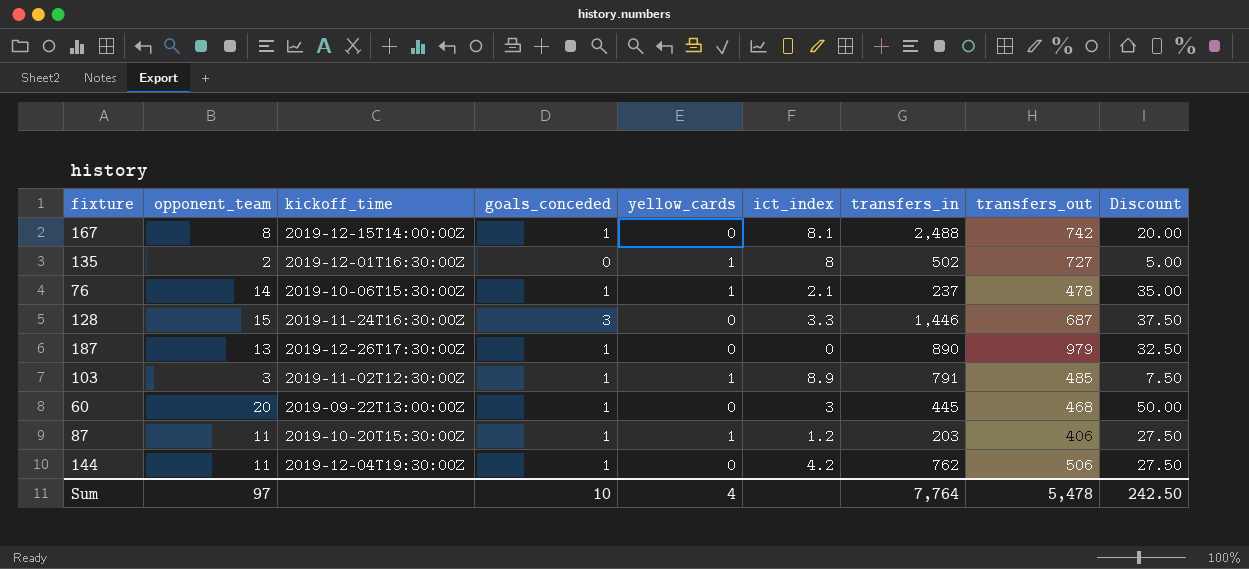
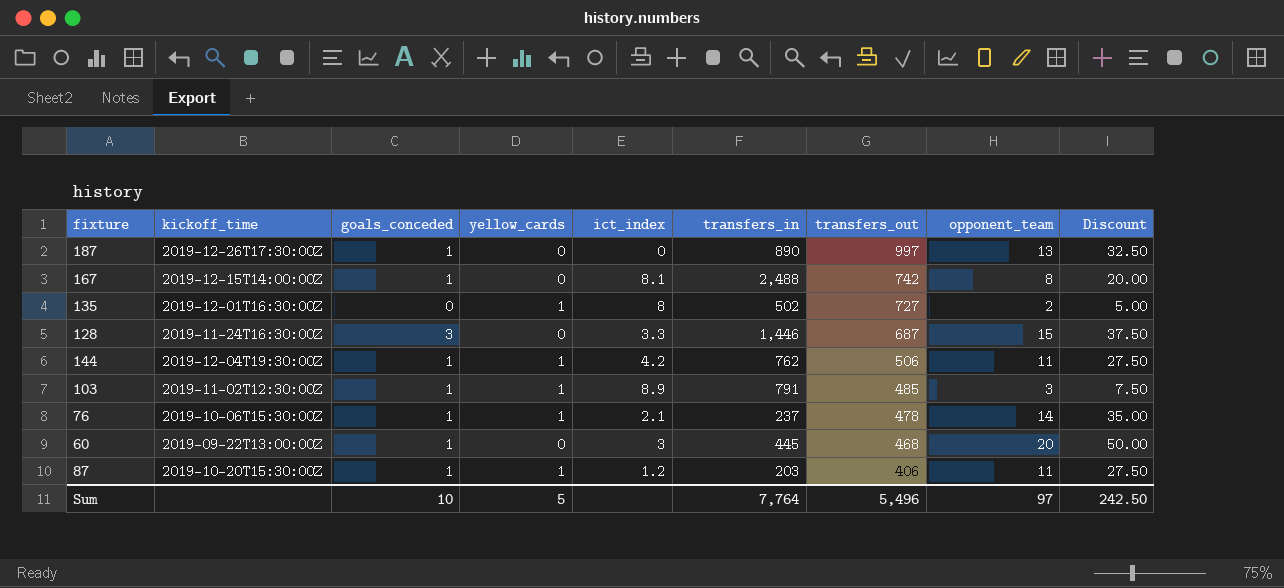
row order: none -> transfers_out descending
column opponent_team | position: 2 -> 8
187 | transfers_out: 979 -> 997
144 | yellow_cards: 0 -> 1
Sum | yellow_cards: 4 -> 5
Sum | transfers_out: 5,478 -> 5,496

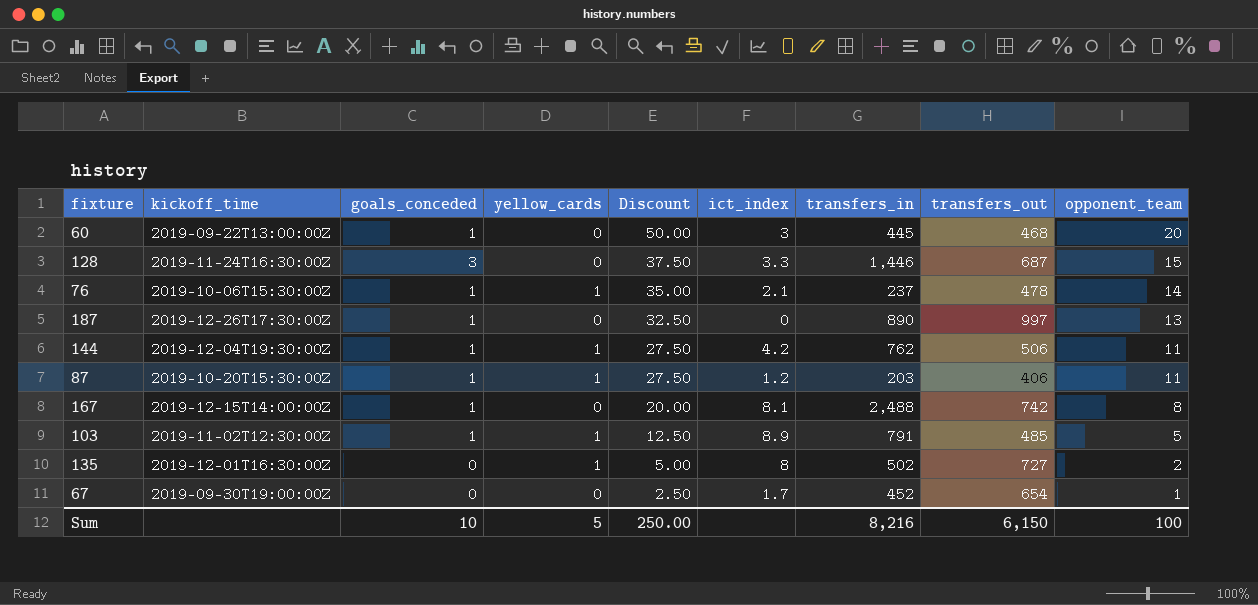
row order: transfers_out descending -> Discount descending
column Discount | position: 9 -> 5
103 | Discount: 7.50 -> 12.50
103 | opponent_team: 3 -> 5
row 67: none -> 2019-09-30T19:00:00Z | 0 | 0 | 2.50 | 1.7 | 452 | 654 | 1
Sum | Discount: 242.50 -> 250.00
Sum | transfers_in: 7,764 -> 8,216
Sum | transfers_out: 5,496 -> 6,150
Sum | opponent_team: 97 -> 100

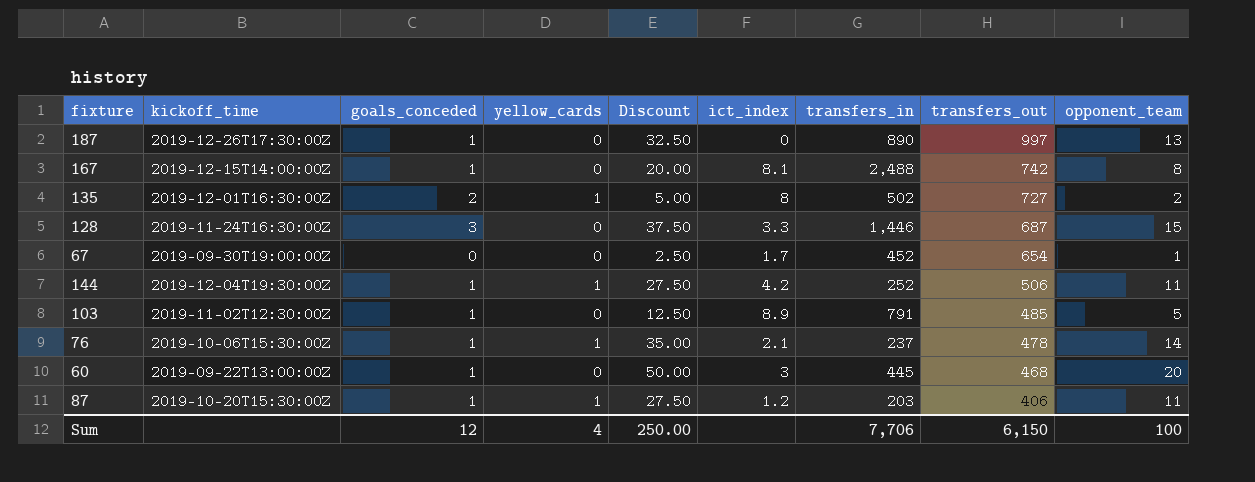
row order: Discount descending -> transfers_out descending
135 | goals_conceded: 0 -> 2
144 | transfers_in: 762 -> 252
103 | yellow_cards: 1 -> 0
Sum | goals_conceded: 10 -> 12
Sum | yellow_cards: 5 -> 4
Sum | transfers_in: 8,216 -> 7,706

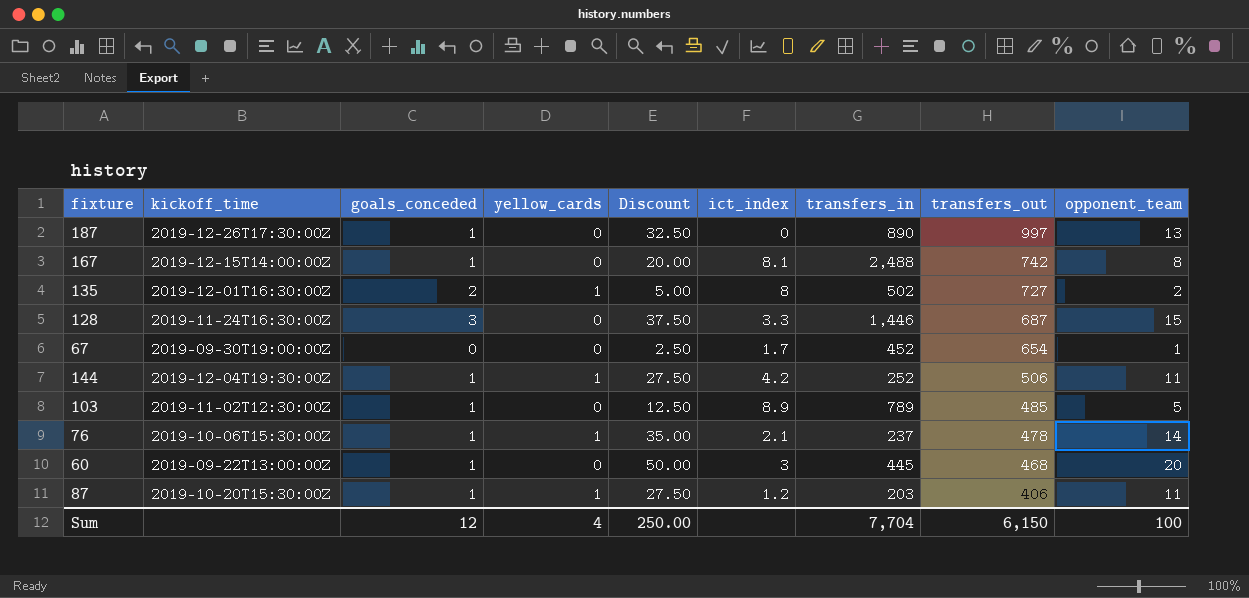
103 | transfers_in: 791 -> 789
Sum | transfers_in: 7,706 -> 7,704

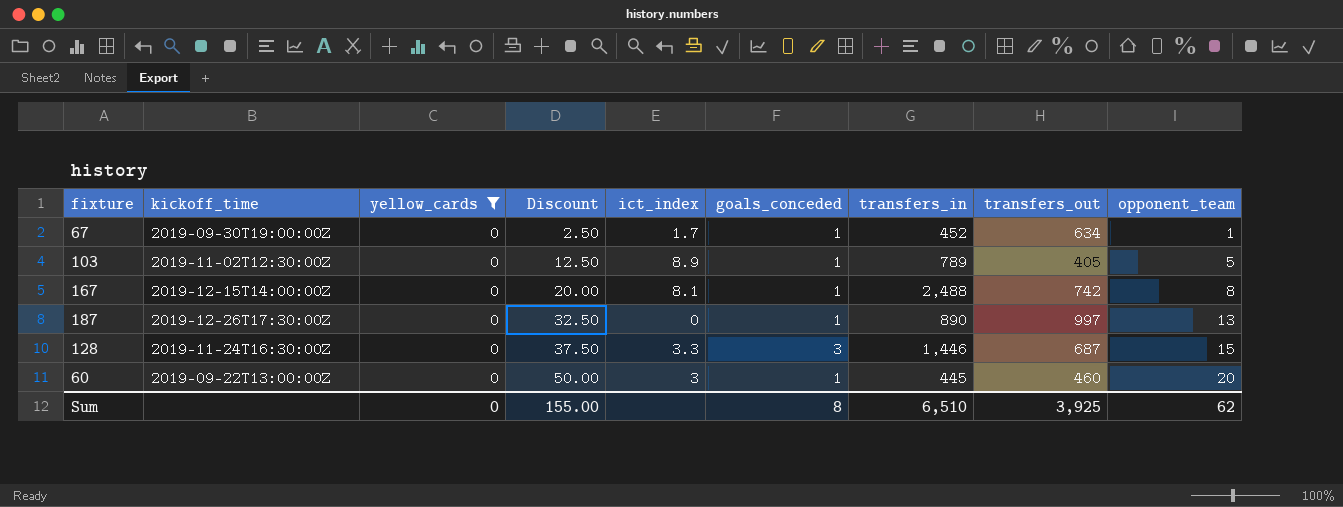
filter: none -> yellow_cards = 0
row order: transfers_out descending -> Discount ascending
column goals_conceded | position: 3 -> 6
67 | goals_conceded: 0 -> 1
67 | transfers_out: 654 -> 634
103 | transfers_out: 485 -> 405
60 | transfers_out: 468 -> 460
Sum | yellow_cards: 4 -> 0
Sum | Discount: 250.00 -> 155.00
Sum | goals_conceded: 12 -> 8
Sum | transfers_in: 7,704 -> 6,510
Sum | transfers_out: 6,150 -> 3,925
Sum | opponent_team: 100 -> 62

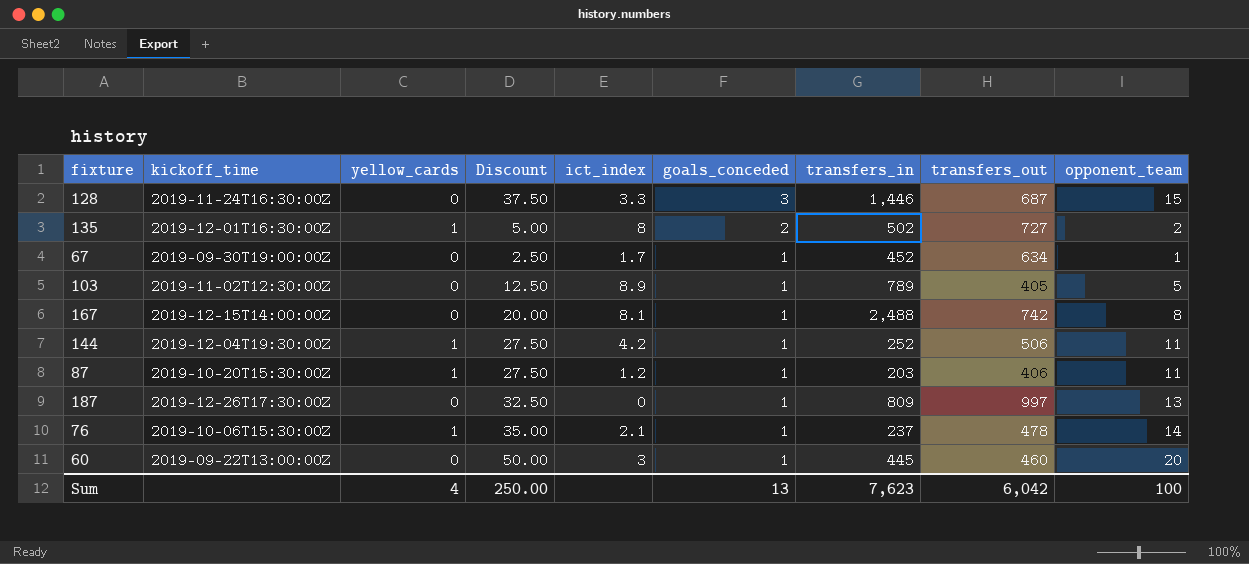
filter: yellow_cards = 0 -> none
row order: Discount ascending -> goals_conceded descending
187 | transfers_in: 890 -> 809
Sum | yellow_cards: 0 -> 4
Sum | Discount: 155.00 -> 250.00
Sum | goals_conceded: 8 -> 13
Sum | transfers_in: 6,510 -> 7,623
Sum | transfers_out: 3,925 -> 6,042
Sum | opponent_team: 62 -> 100

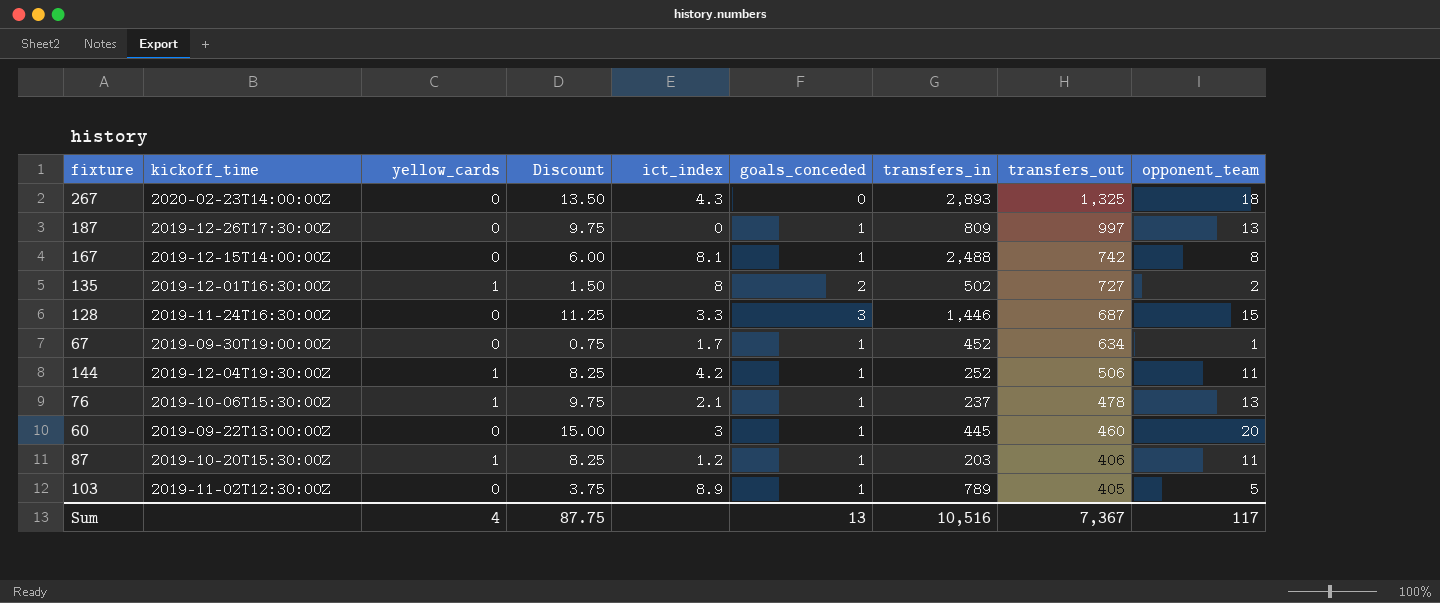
row order: goals_conceded descending -> transfers_out descending
column Discount | formula: [opponent_team] * 2.5 -> [opponent_team] * 0.75
row 267: none -> 2020-02-23T14:00:00Z | 0 | 13.50 | 4.3 | 0 | 2,893 | 1,325 | 18
76 | opponent_team: 14 -> 13
Sum | Discount: 250.00 -> 87.75
Sum | transfers_in: 7,623 -> 10,516
Sum | transfers_out: 6,042 -> 7,367
Sum | opponent_team: 100 -> 117

